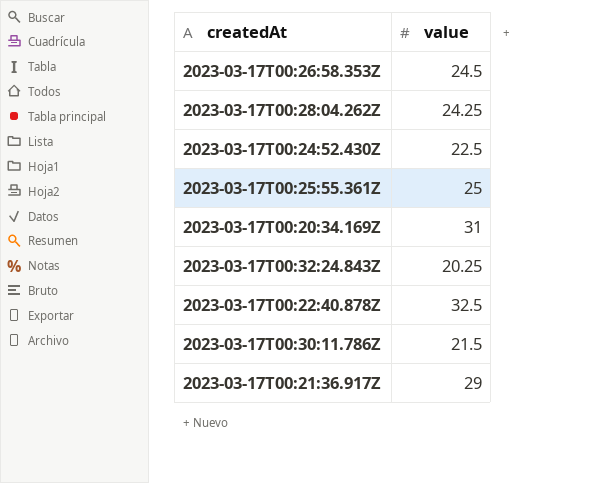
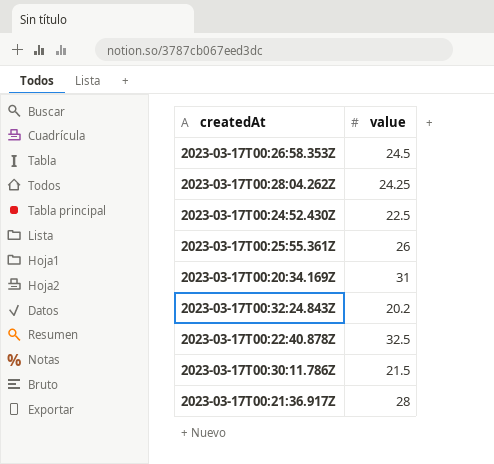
2023-03-17T00:25:55.361Z | value: 25 -> 26
2023-03-17T00:32:24.843Z | value: 20.25 -> 20.2
2023-03-17T00:21:36.917Z | value: 29 -> 28

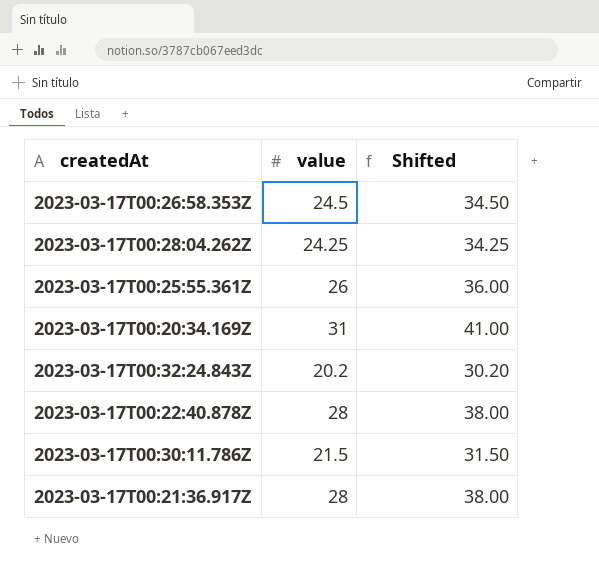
column Shifted | formula: none -> [value] + 10
row 2023-03-17T00:24:52.430Z: 22.5 -> none
2023-03-17T00:22:40.878Z | value: 32.5 -> 28

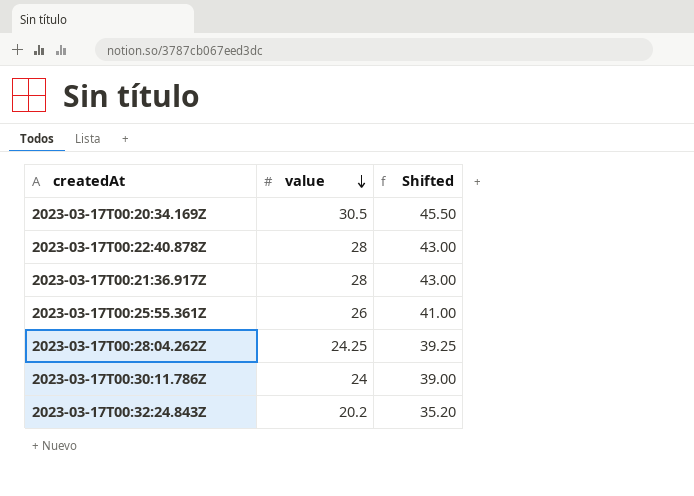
row order: none -> value descending
column Shifted | formula: [value] + 10 -> [value] + 15
row 2023-03-17T00:26:58.353Z: 24.5 | 34.50 -> none
2023-03-17T00:20:34.169Z | value: 31 -> 30.5
2023-03-17T00:30:11.786Z | value: 21.5 -> 24

